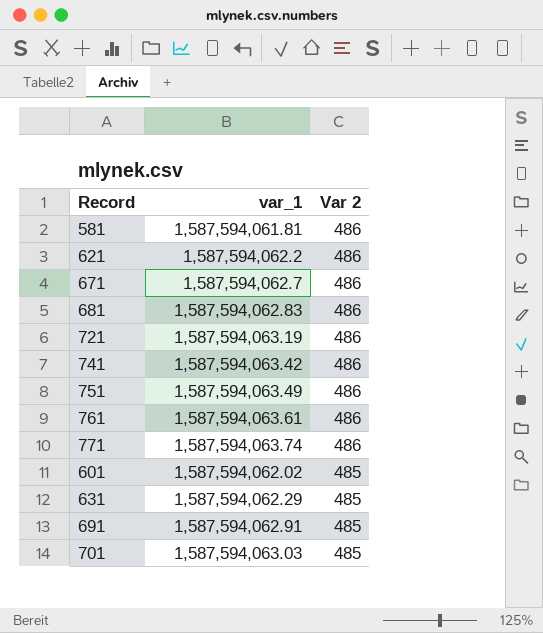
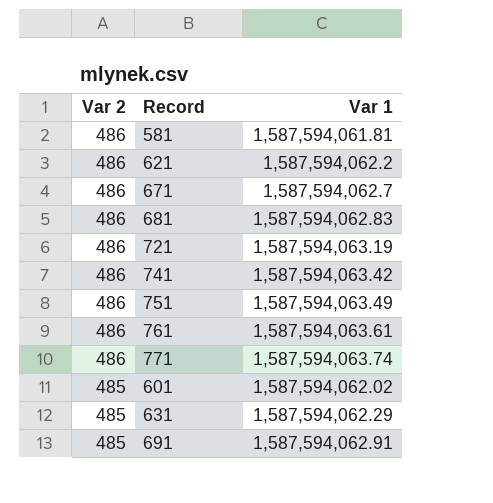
column Var 2 | position: 3 -> 1
column name: var_1 -> Var 1
row 701: 1,587,594,063.03 | 485 -> none

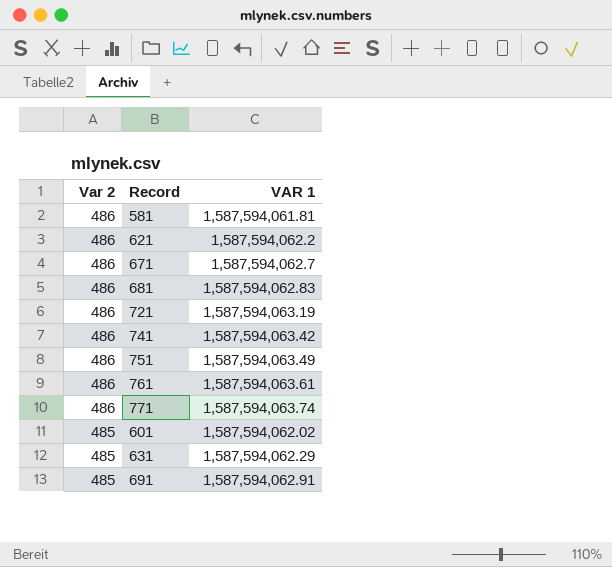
column name: Var 1 -> VAR 1

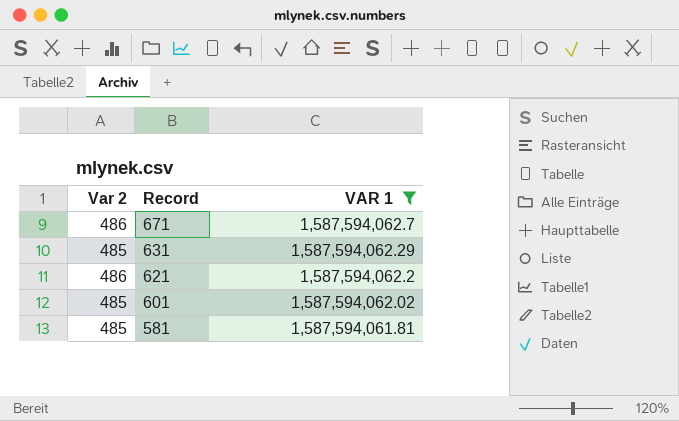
filter: none -> VAR 1 <= 1,587,594,062.7
row order: Var 2 descending -> Record descending
581 | Var 2: 486 -> 485

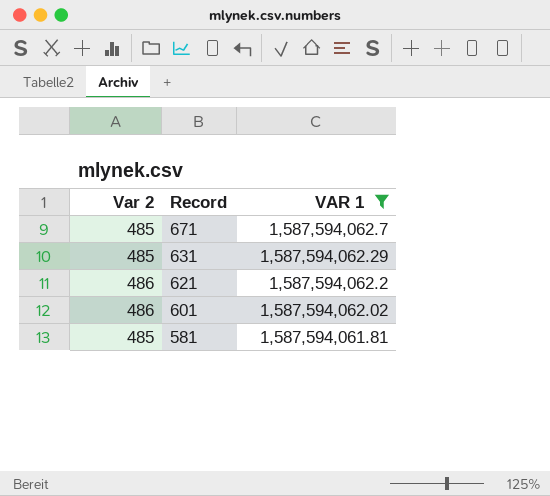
671 | Var 2: 486 -> 485
601 | Var 2: 485 -> 486

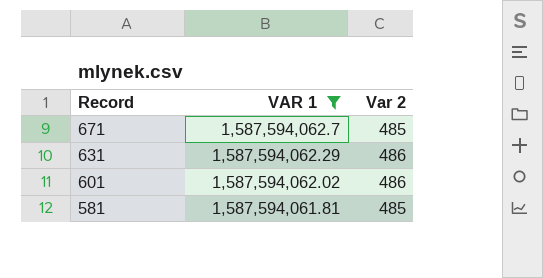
column Var 2 | position: 1 -> 3
row 621: 486 | 1,587,594,062.2 -> none
631 | Var 2: 485 -> 486

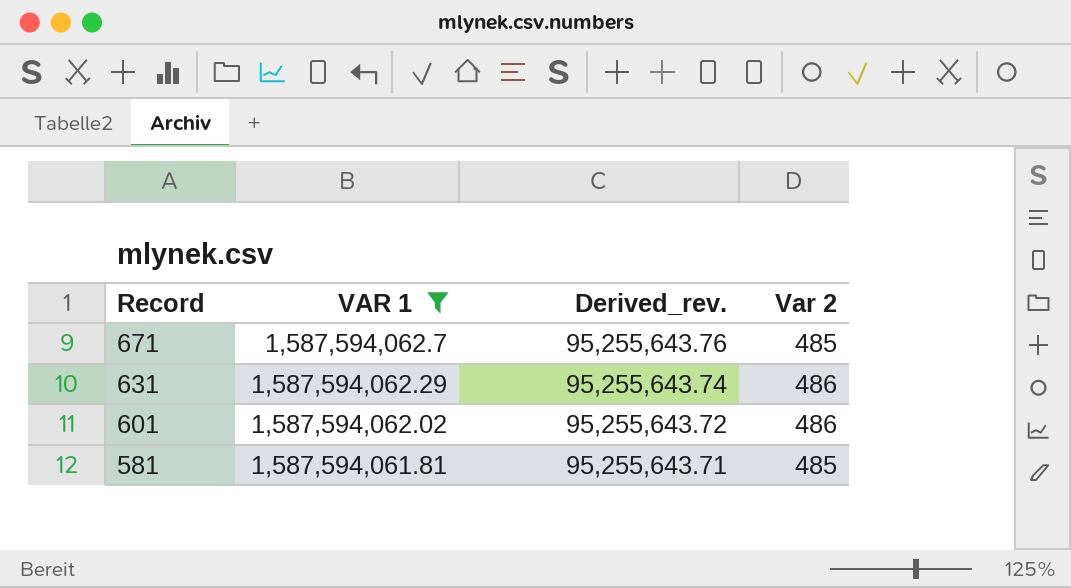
column Derived_rev. | formula: none -> [VAR 1] * 0.06

